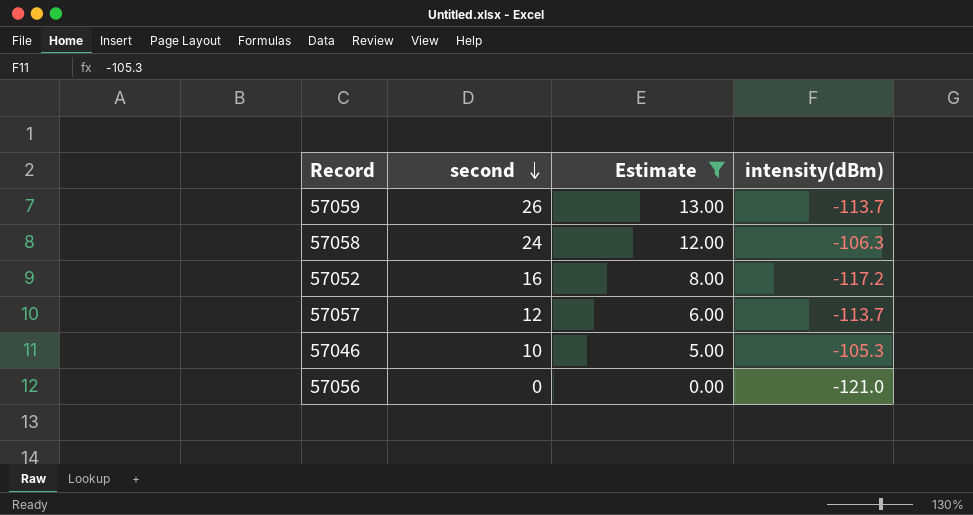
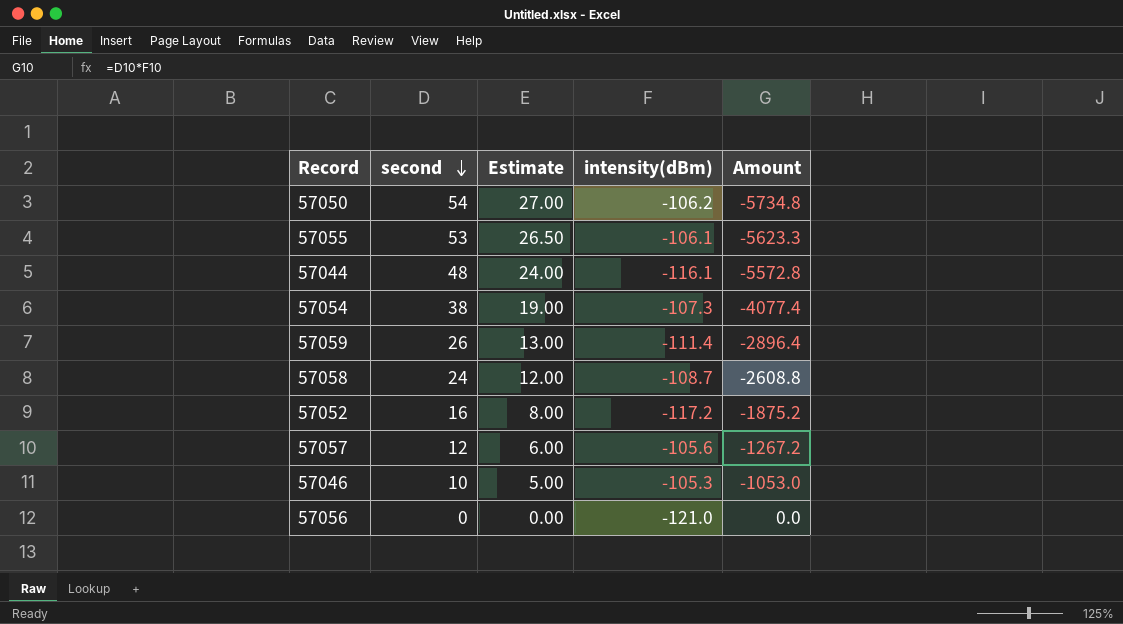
filter: Estimate <= 13.00 -> none
column Amount | formula: none -> [second] * [intensity(dBm)]
57059 | intensity(dBm): -113.7 -> -111.4
57058 | intensity(dBm): -106.3 -> -108.7
57057 | intensity(dBm): -113.7 -> -105.6

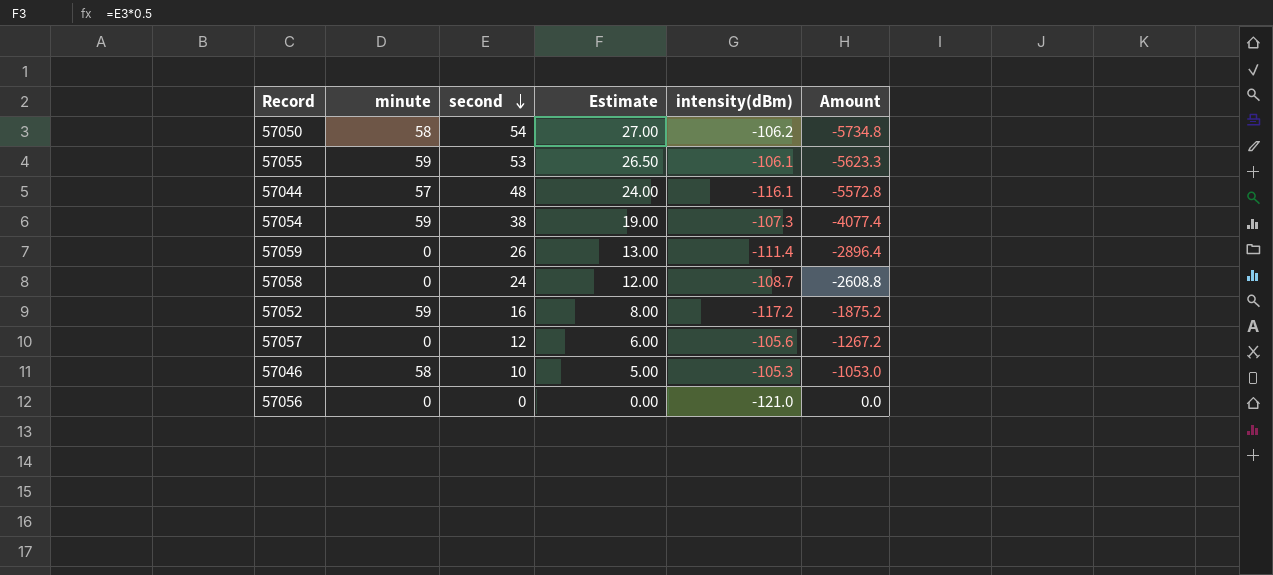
column minute | position: none -> 2

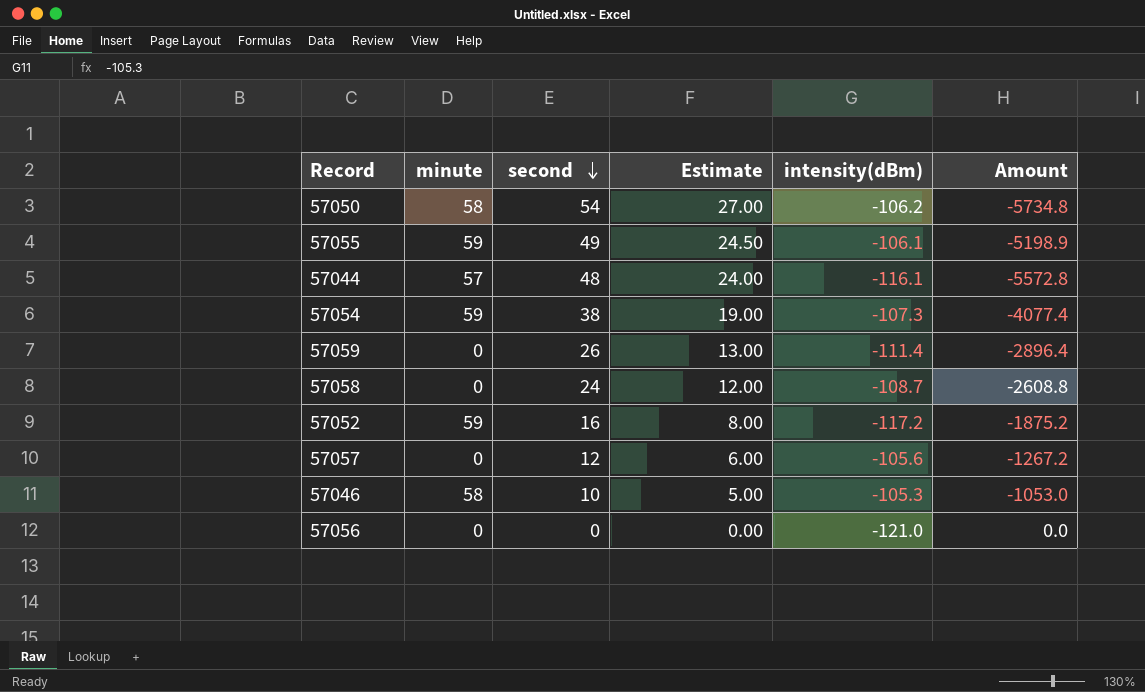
57055 | second: 53 -> 49
57055 | Estimate: 26.50 -> 24.50
57055 | Amount: -5623.3 -> -5198.9

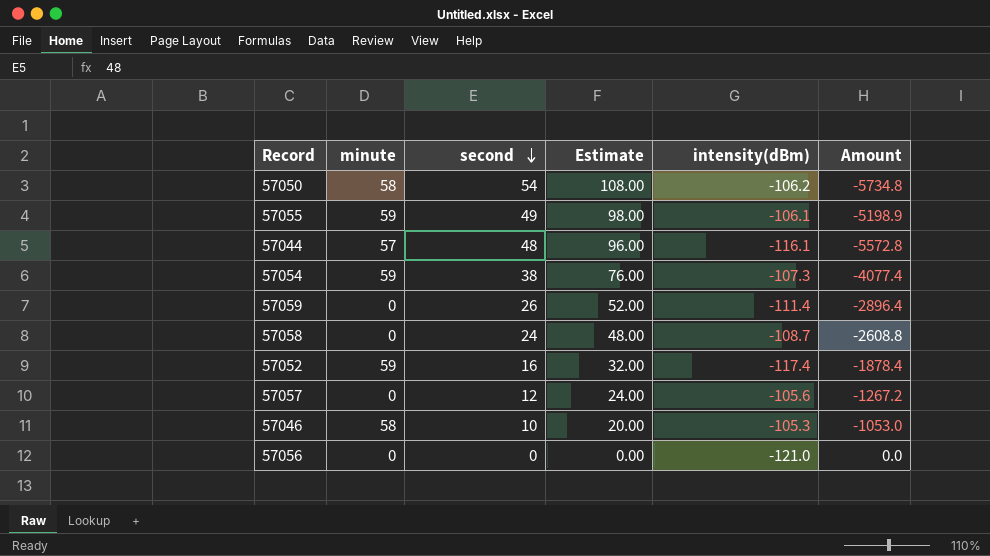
column Estimate | formula: [second] * 0.5 -> [second] * 2
57052 | intensity(dBm): -117.2 -> -117.4
57052 | Amount: -1875.2 -> -1878.4

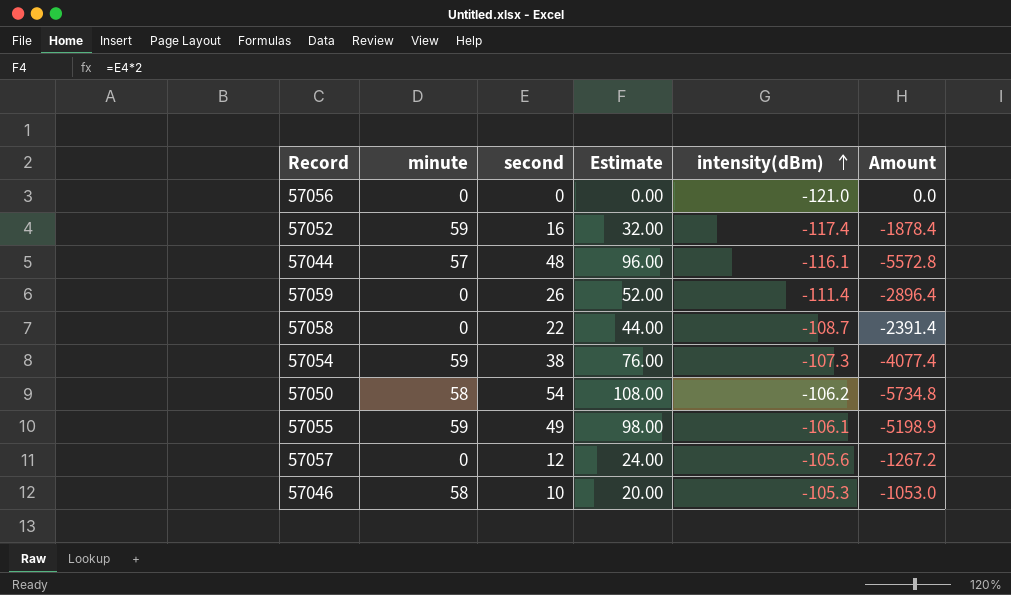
row order: second descending -> intensity(dBm) ascending
57058 | second: 24 -> 22
57058 | Estimate: 48.00 -> 44.00
57058 | Amount: -2608.8 -> -2391.4

